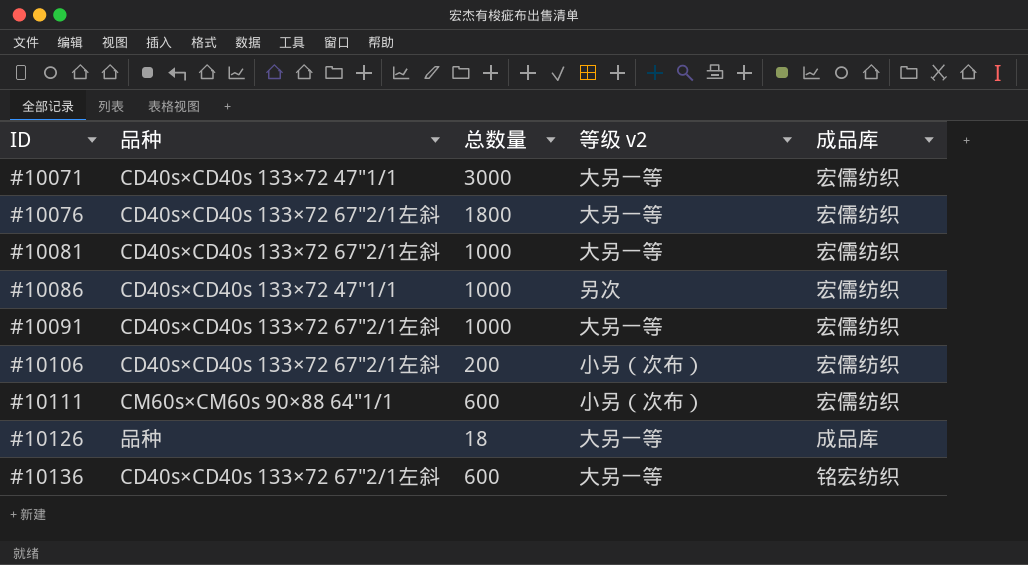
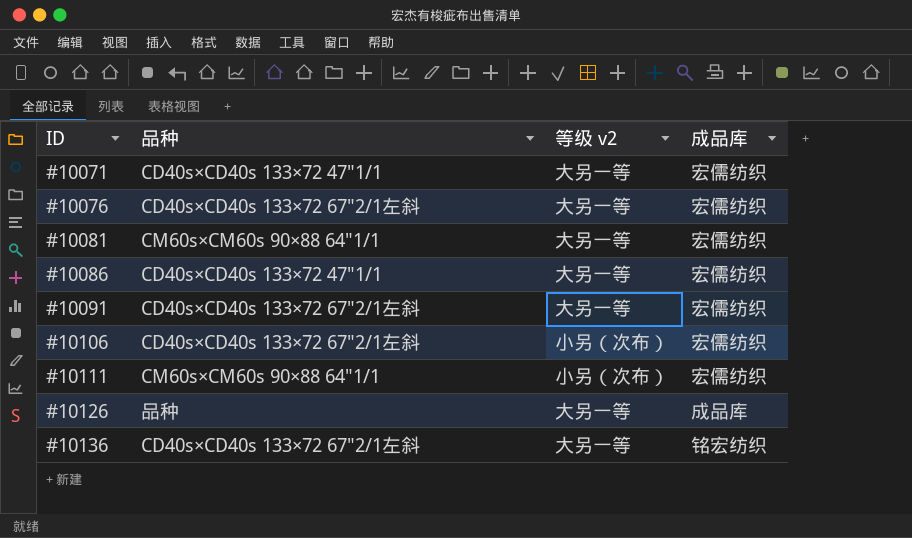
column 总数量 | position: 3 -> none
#10081 | 品种: CD40s×CD40s 133×72 67"2/1左斜 -> CM60s×CM60s 90×88 64"1/1
#10086 | 等级 v2: 另次 -> 大另一等

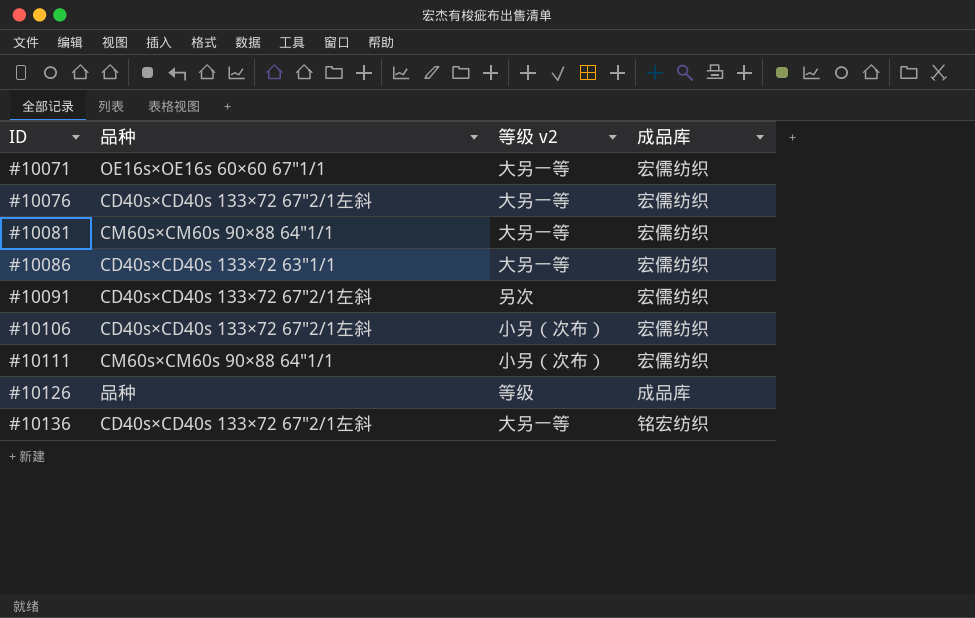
#10071 | 品种: CD40s×CD40s 133×72 47"1/1 -> OE16s×OE16s 60×60 67"1/1
#10086 | 品种: CD40s×CD40s 133×72 47"1/1 -> CD40s×CD40s 133×72 63"1/1
#10091 | 等级 v2: 大另一等 -> 另次
#10126 | 等级 v2: 大另一等 -> 等级

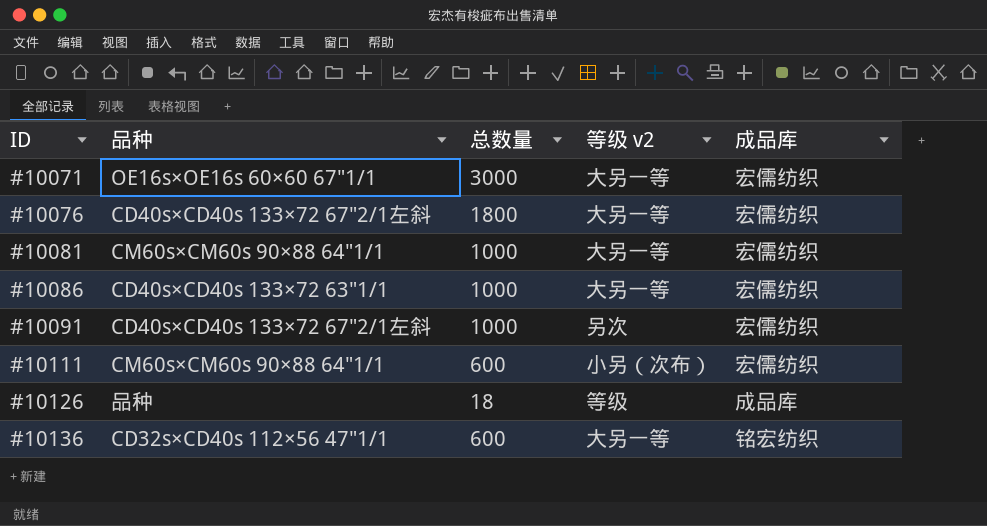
column 总数量 | position: none -> 3
row #10106: CD40s×CD40s 133×72 67"2/1左斜 | 小另（次布） | 宏儒纺织 -> none
#10136 | 品种: CD40s×CD40s 133×72 67"2/1左斜 -> CD32s×CD40s 112×56 47"1/1

